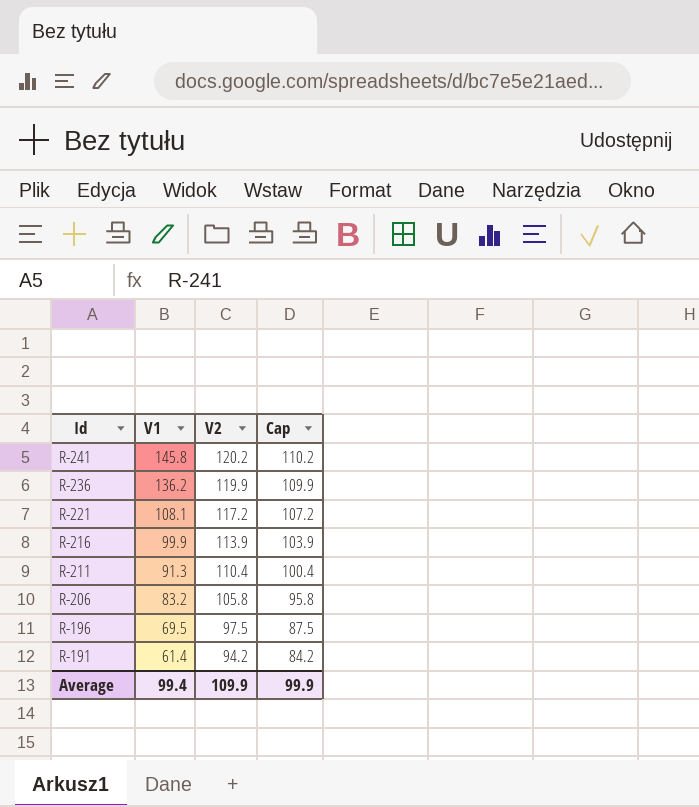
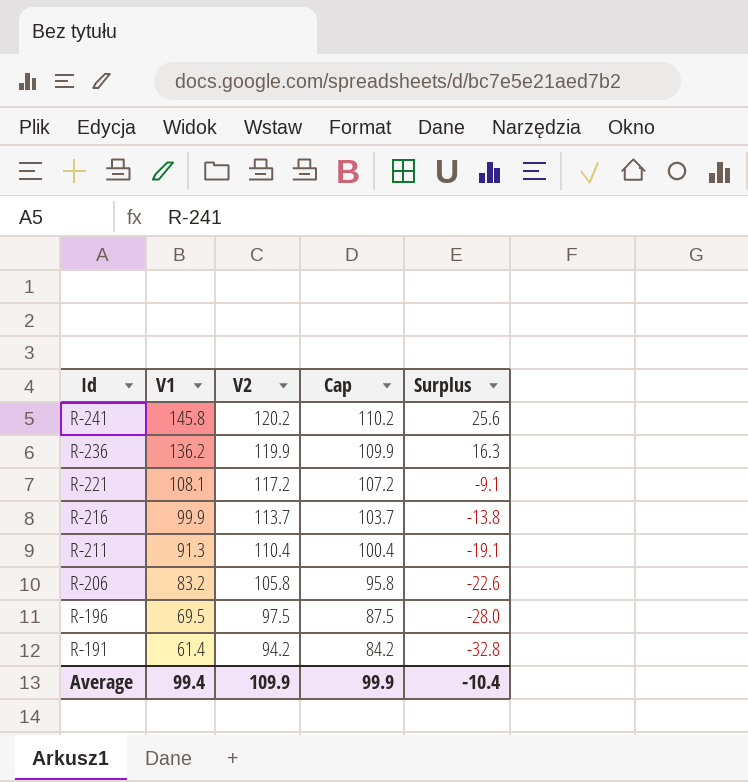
column Surplus | formula: none -> [V1] - [V2]
R-216 | V2: 113.9 -> 113.7
R-216 | Cap: 103.9 -> 103.7

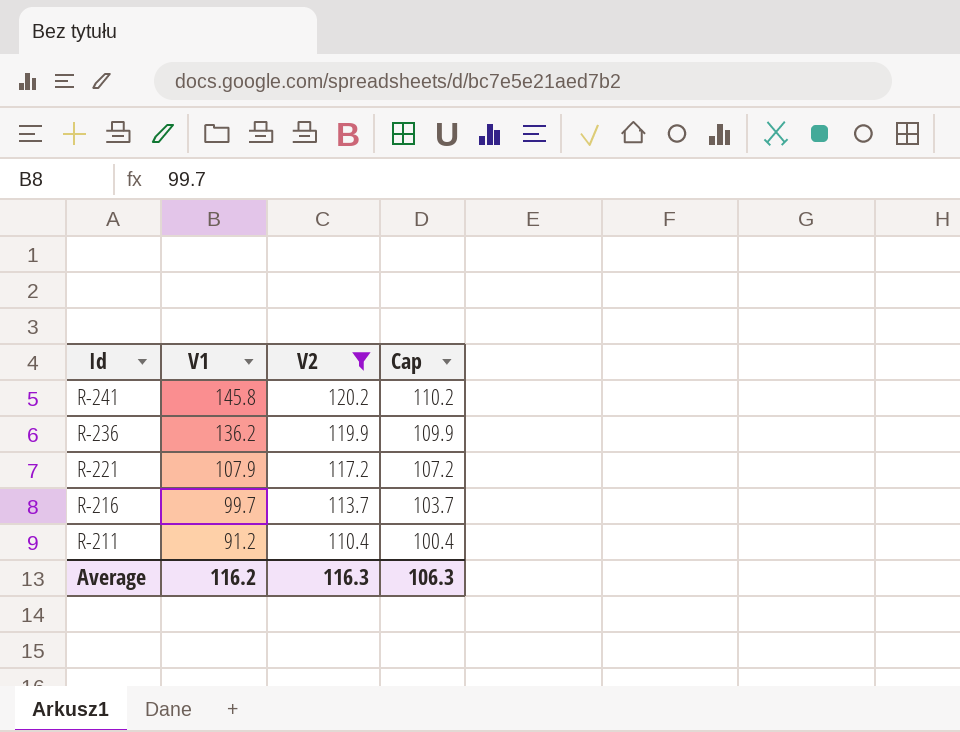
filter: none -> V2 >= 110.4
column Surplus | formula: [V1] - [V2] -> none
R-221 | V1: 108.1 -> 107.9
R-216 | V1: 99.9 -> 99.7
R-211 | V1: 91.3 -> 91.2
Average | V1: 99.4 -> 116.2
Average | V2: 109.9 -> 116.3
Average | Cap: 99.9 -> 106.3

